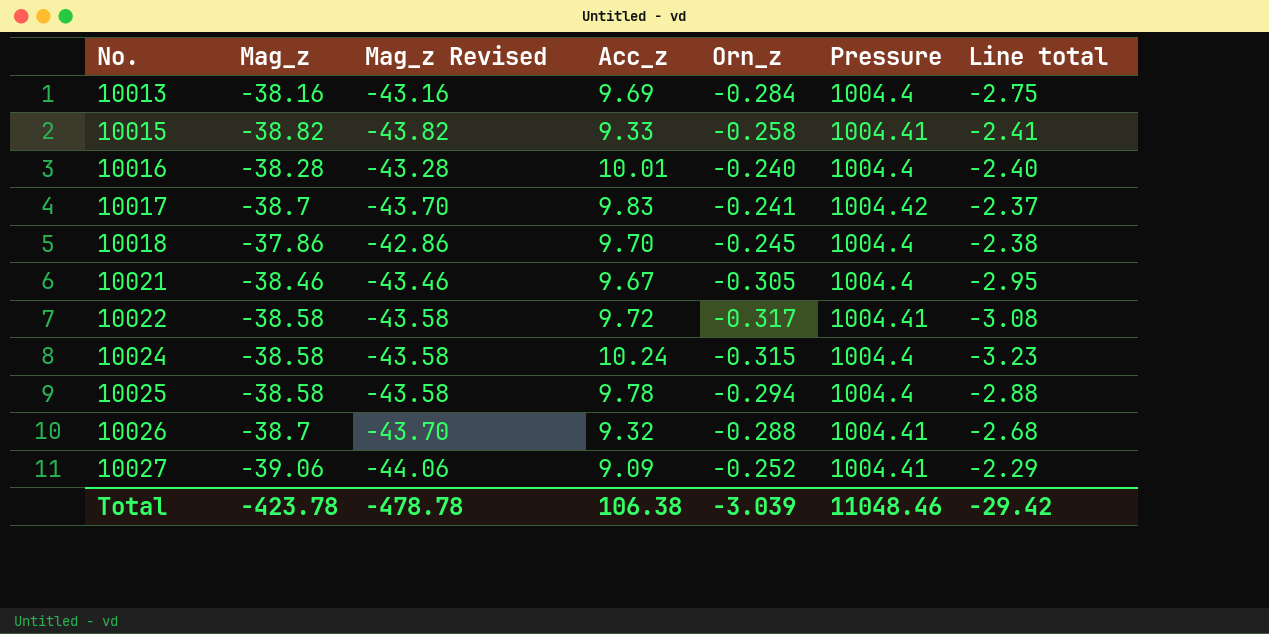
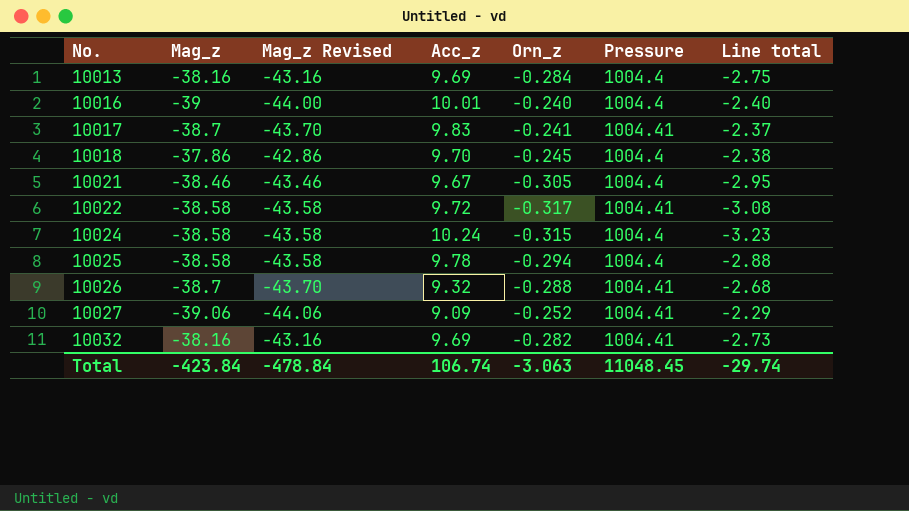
row 10015: -38.82 | -43.82 | 9.33 | -0.258 | 1004.41 | -2.41 -> none
10016 | Mag_z: -38.28 -> -39
10016 | Mag_z Revised: -43.28 -> -44.00
10017 | Pressure: 1004.42 -> 1004.41
row 10032: none -> -38.16 | -43.16 | 9.69 | -0.282 | 1004.41 | -2.73
Total | Mag_z: -423.78 -> -423.84
Total | Mag_z Revised: -478.78 -> -478.84
Total | Acc_z: 106.38 -> 106.74
Total | Orn_z: -3.039 -> -3.063
Total | Pressure: 11048.46 -> 11048.45
Total | Line total: -29.42 -> -29.74

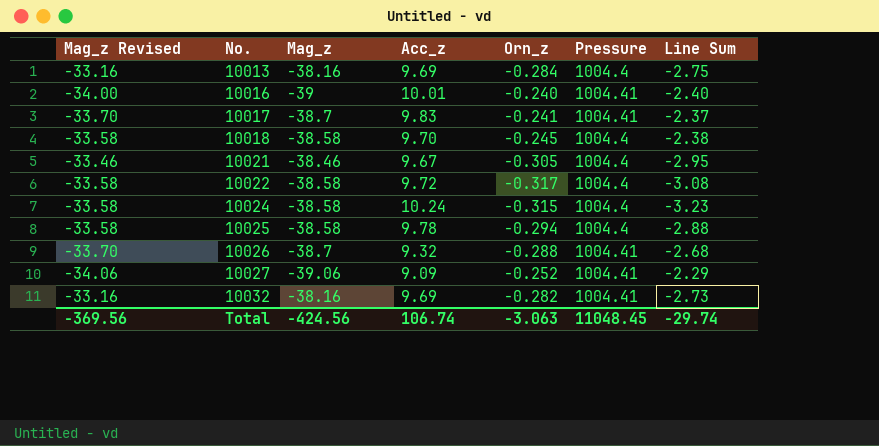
column Mag_z Revised | formula: [Mag_z] - 5 -> [Mag_z] + 5
column Mag_z Revised | position: 3 -> 1
column name: Line total -> Line Sum
10016 | Pressure: 1004.4 -> 1004.41
10018 | Mag_z: -37.86 -> -38.58
10022 | Pressure: 1004.41 -> 1004.4
Total | Mag_z Revised: -478.84 -> -369.56
Total | Mag_z: -423.84 -> -424.56

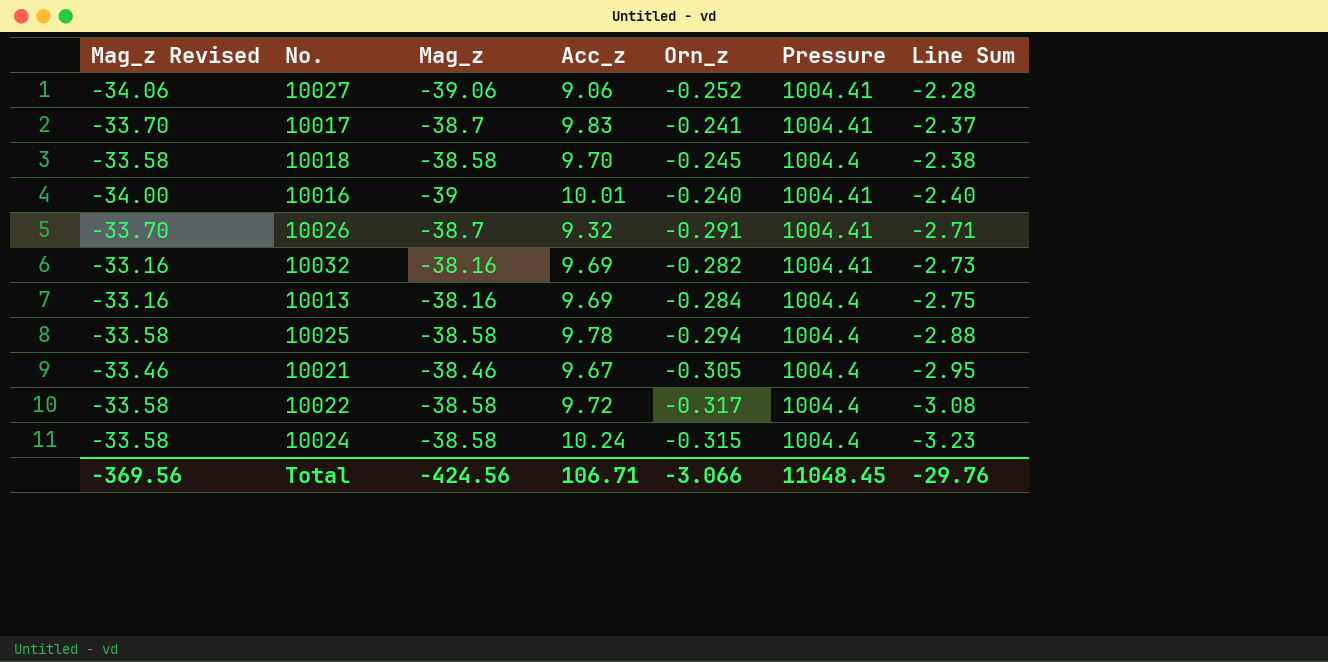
row order: No. ascending -> Line Sum descending
10027 | Acc_z: 9.09 -> 9.06
10027 | Line Sum: -2.29 -> -2.28
10026 | Orn_z: -0.288 -> -0.291
10026 | Line Sum: -2.68 -> -2.71
Total | Acc_z: 106.74 -> 106.71
Total | Orn_z: -3.063 -> -3.066
Total | Line Sum: -29.74 -> -29.76

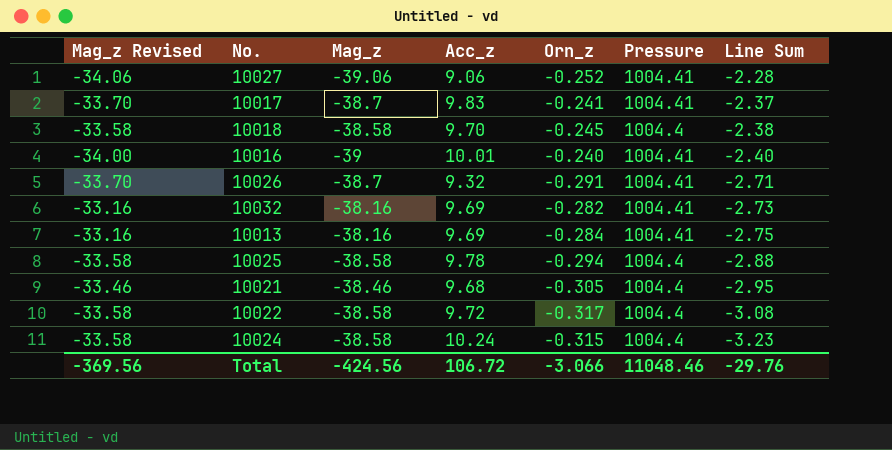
10013 | Pressure: 1004.4 -> 1004.41
10021 | Acc_z: 9.67 -> 9.68
Total | Acc_z: 106.71 -> 106.72
Total | Pressure: 11048.45 -> 11048.46

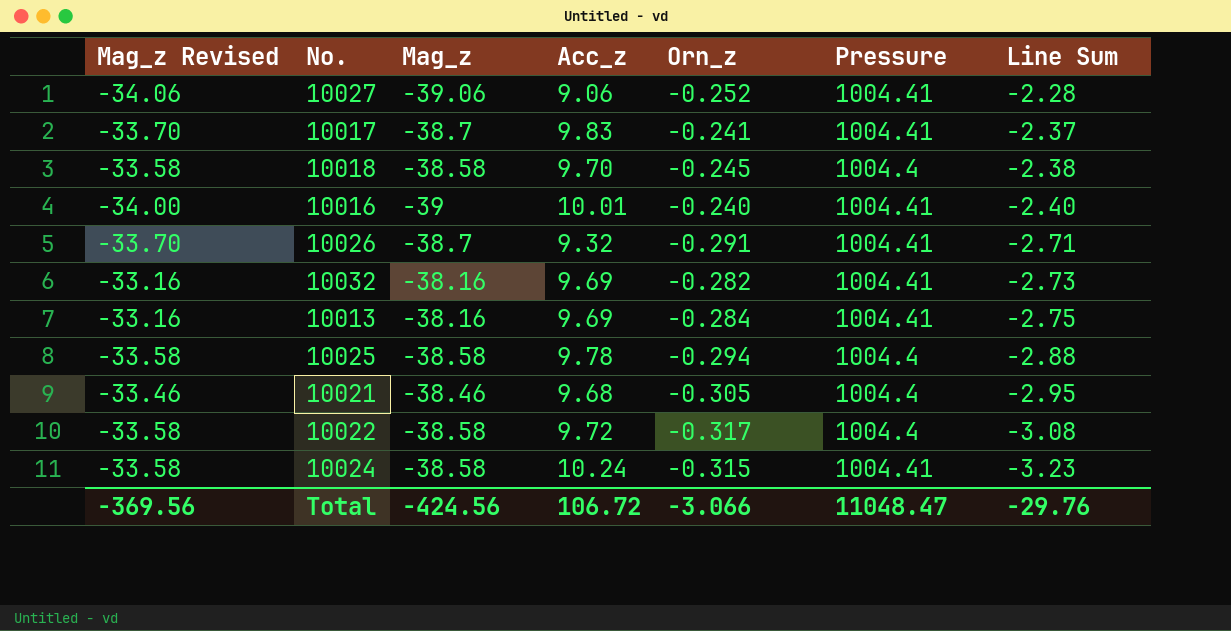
10024 | Pressure: 1004.4 -> 1004.41
Total | Pressure: 11048.46 -> 11048.47

